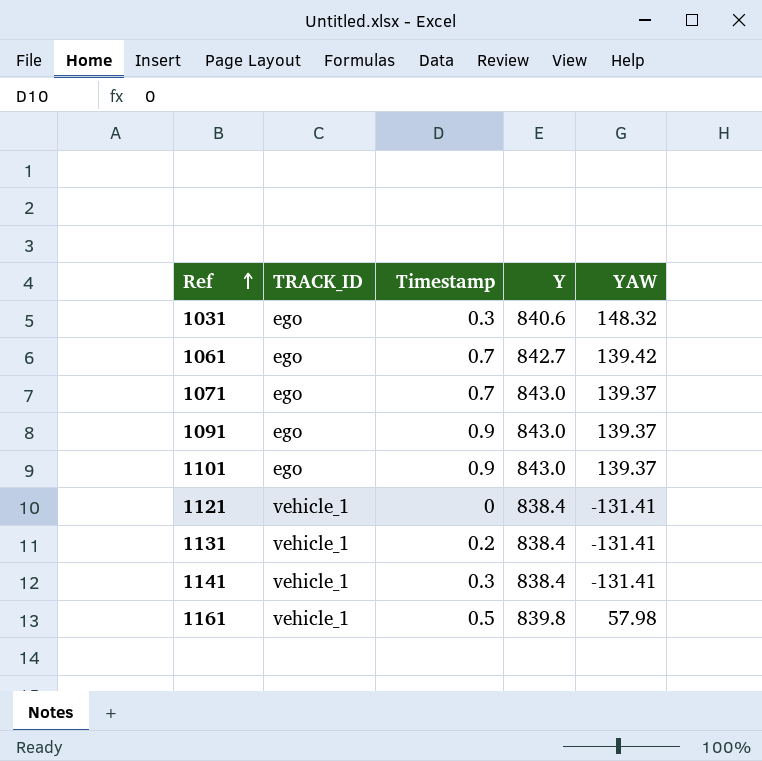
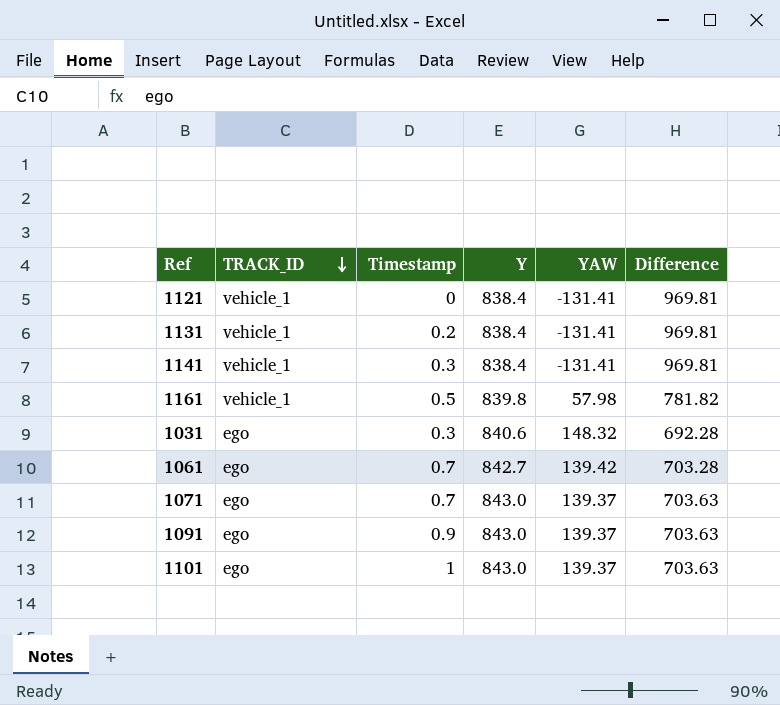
row order: Ref ascending -> TRACK_ID descending
column Difference | formula: none -> [Y] - [YAW]
1101 | Timestamp: 0.9 -> 1

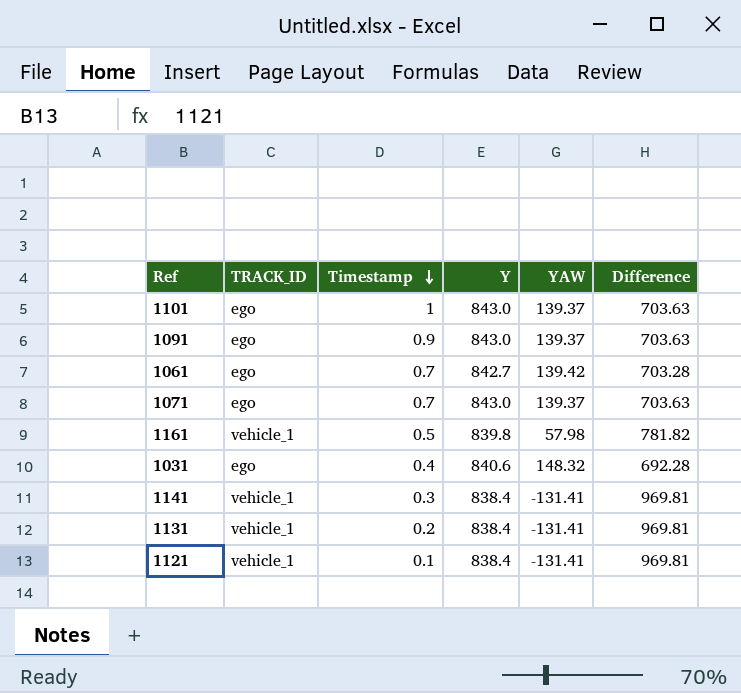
row order: TRACK_ID descending -> Timestamp descending
1031 | Timestamp: 0.3 -> 0.4
1121 | Timestamp: 0 -> 0.1

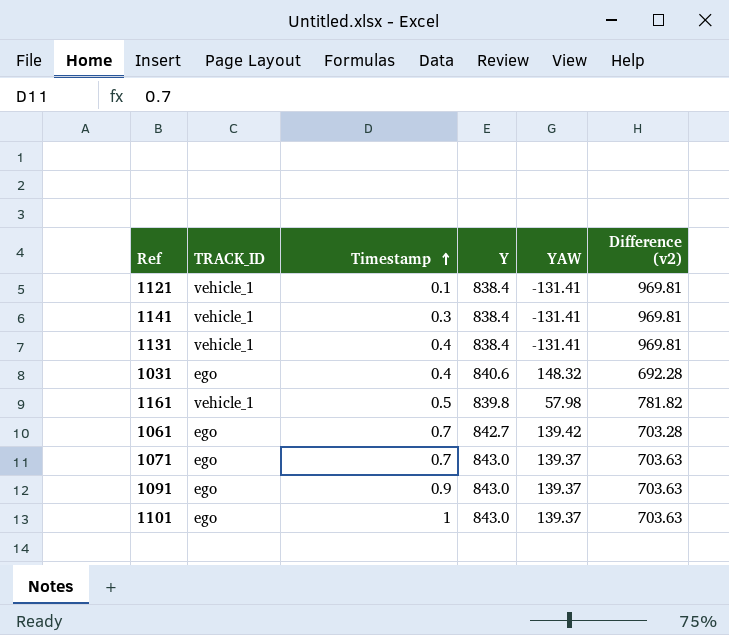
row order: Timestamp descending -> Timestamp ascending
column name: Difference -> Difference (v2)
1131 | Timestamp: 0.2 -> 0.4

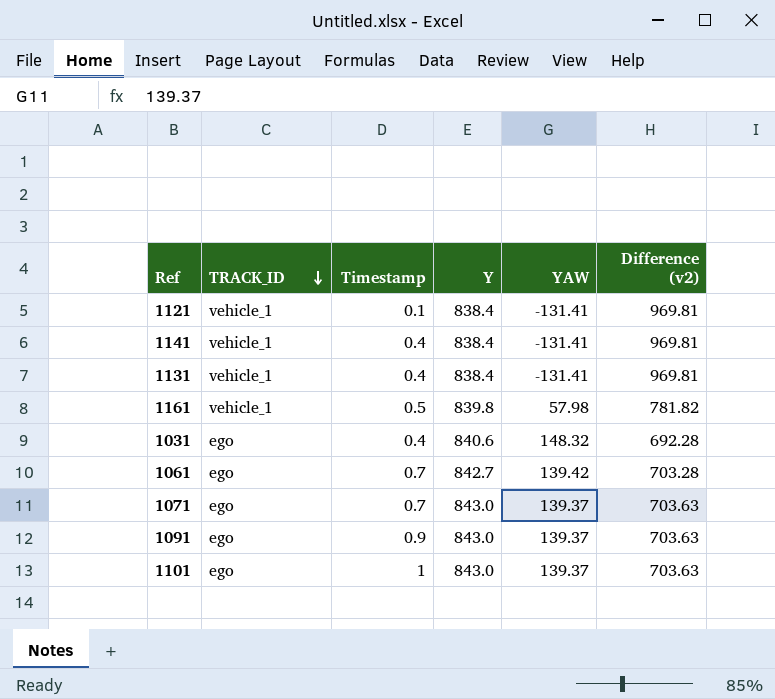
row order: Timestamp ascending -> TRACK_ID descending
1141 | Timestamp: 0.3 -> 0.4

